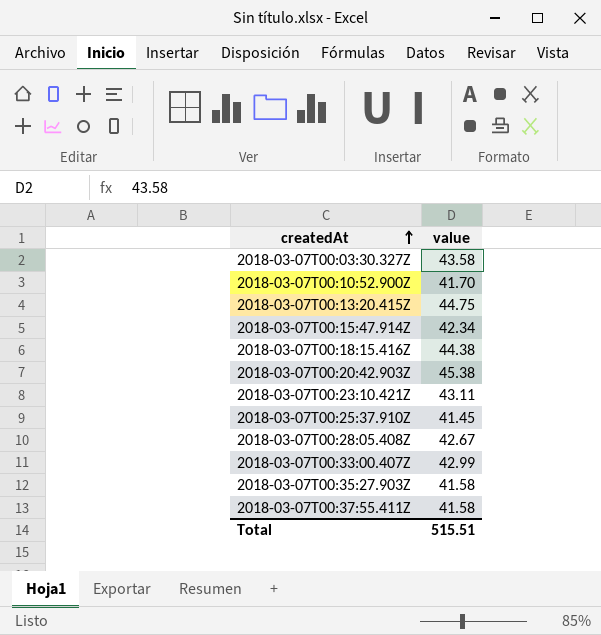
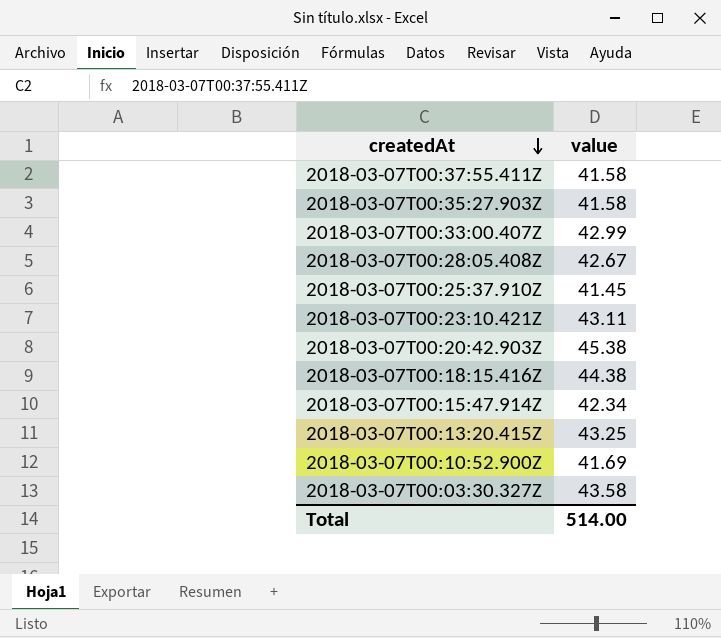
row order: createdAt ascending -> createdAt descending
2018-03-07T00:13:20.415Z | value: 44.75 -> 43.25
2018-03-07T00:10:52.900Z | value: 41.70 -> 41.69
Total | value: 515.51 -> 514.00

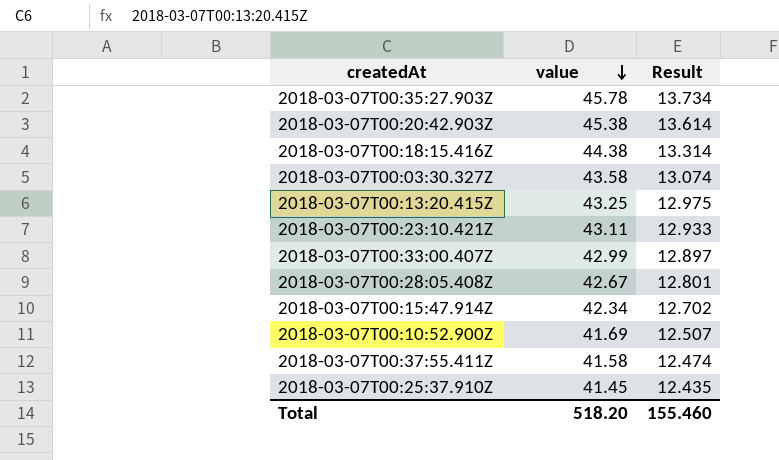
row order: createdAt descending -> value descending
column Result | formula: none -> [value] * 0.3
2018-03-07T00:35:27.903Z | value: 41.58 -> 45.78
Total | value: 514.00 -> 518.20

